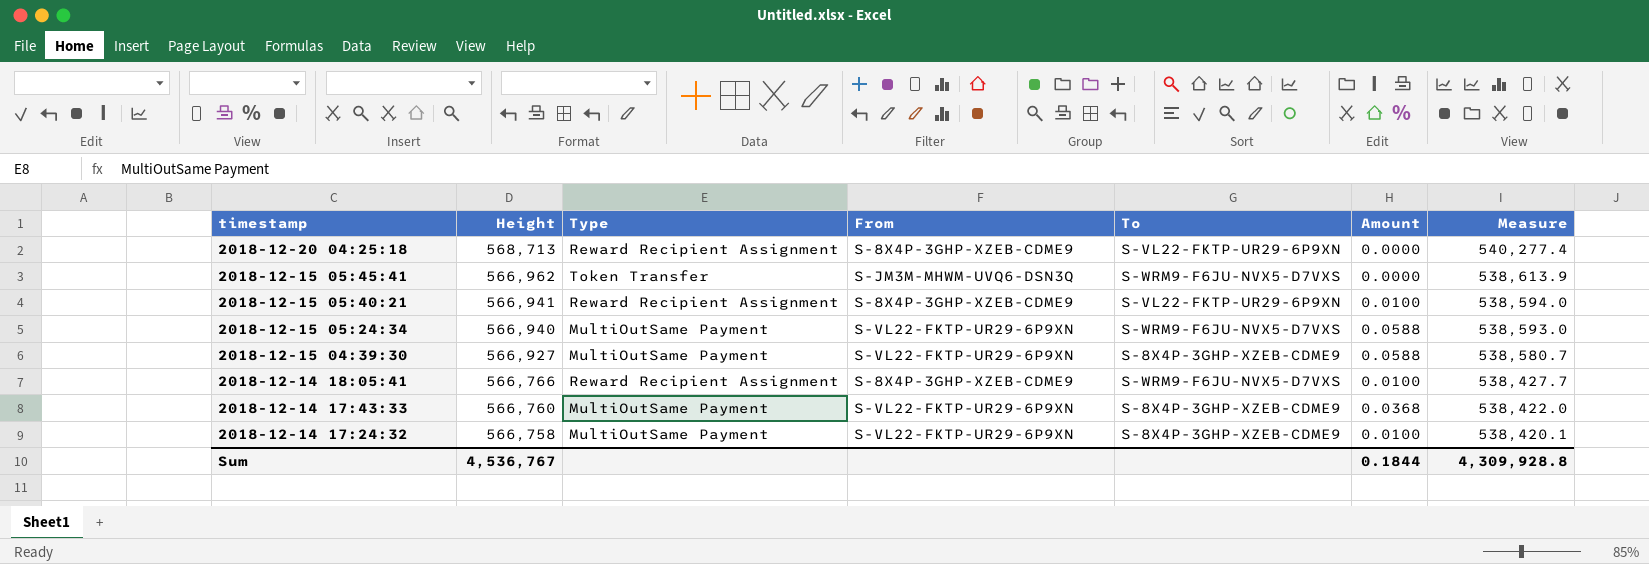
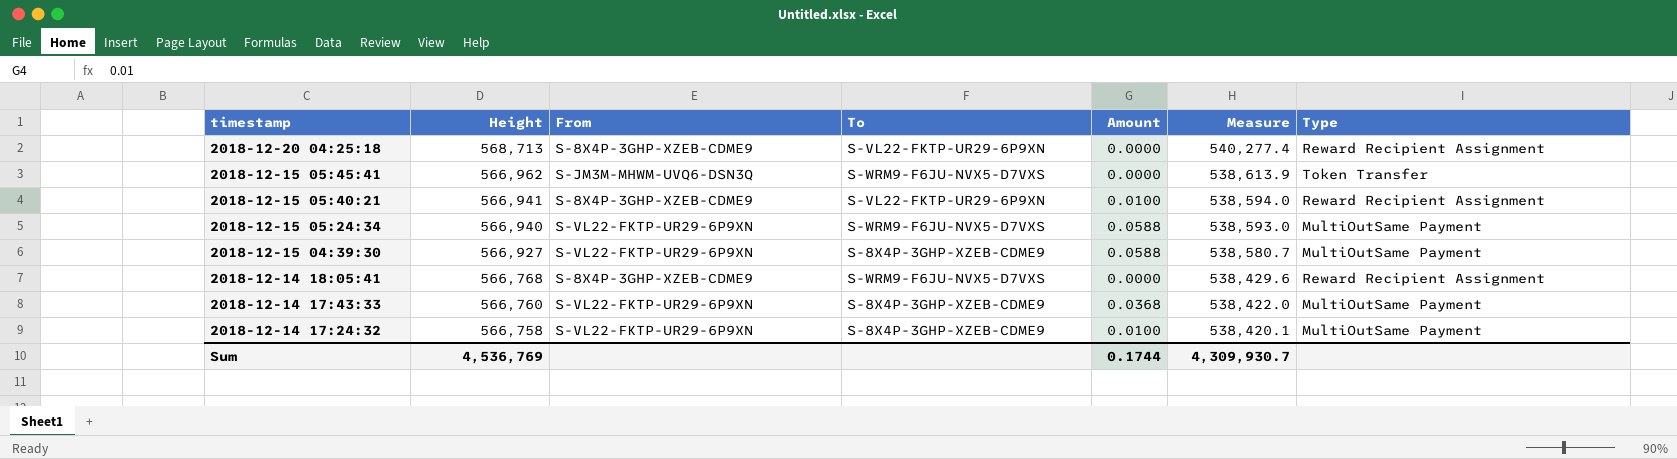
column Type | position: 3 -> 7
2018-12-14 18:05:41 | Height: 566,766 -> 566,768
2018-12-14 18:05:41 | Amount: 0.0100 -> 0.0000
2018-12-14 18:05:41 | Measure: 538,427.7 -> 538,429.6
Sum | Height: 4,536,767 -> 4,536,769
Sum | Amount: 0.1844 -> 0.1744
Sum | Measure: 4,309,928.8 -> 4,309,930.7

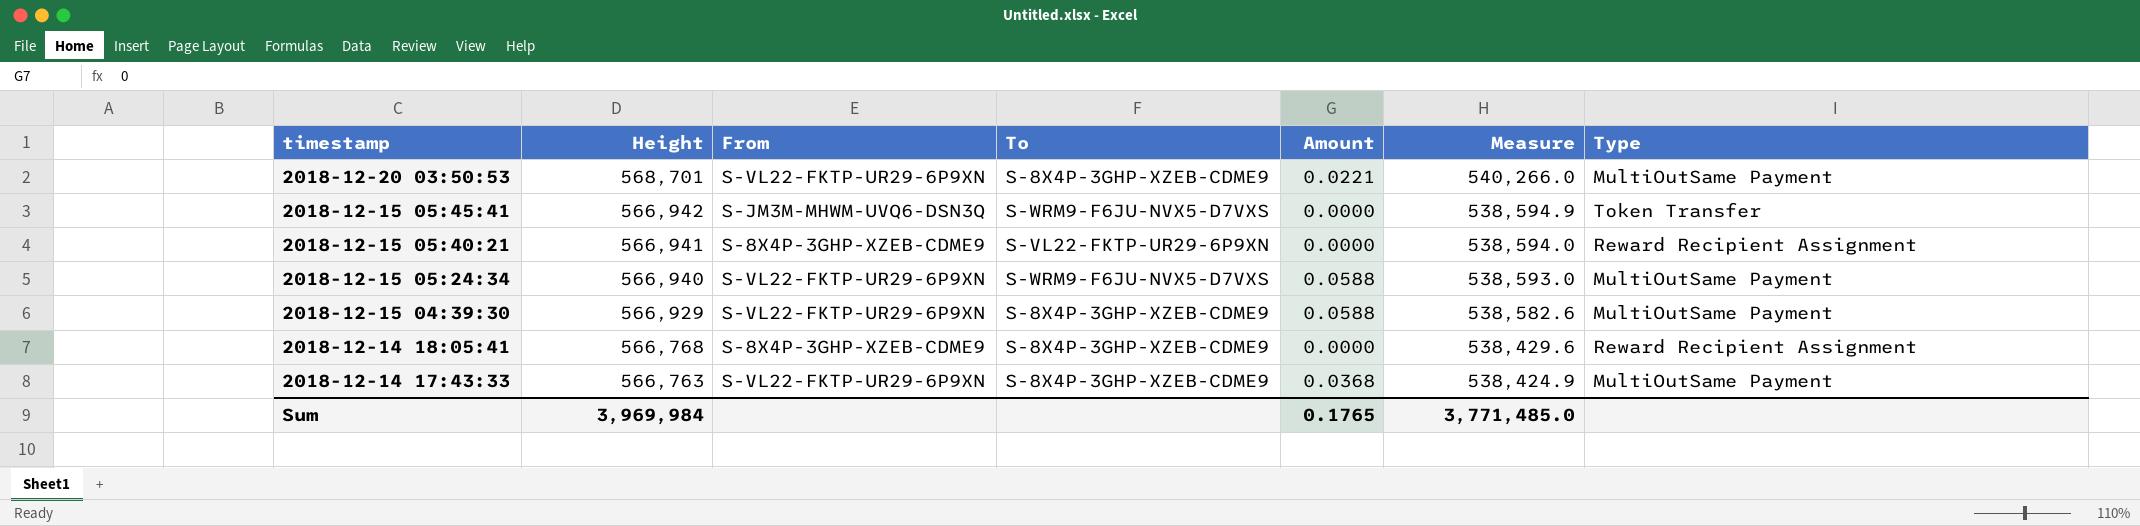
row 2018-12-20 04:25:18: 568,713 | S-8X4P-3GHP-XZEB-CDME9 | S-VL22-FKTP-UR29-6P9XN | 0.0000 | 540,277.4 | Reward Recipient Assignment -> none
row 2018-12-14 17:24:32: 566,758 | S-VL22-FKTP-UR29-6P9XN | S-8X4P-3GHP-XZEB-CDME9 | 0.0100 | 538,420.1 | MultiOutSame Payment -> none
row 2018-12-20 03:50:53: none -> 568,701 | S-VL22-FKTP-UR29-6P9XN | S-8X4P-3GHP-XZEB-CDME9 | 0.0221 | 540,266.0 | MultiOutSame Payment
2018-12-15 05:45:41 | Height: 566,962 -> 566,942
2018-12-15 05:45:41 | Measure: 538,613.9 -> 538,594.9
2018-12-15 05:40:21 | Amount: 0.0100 -> 0.0000
2018-12-15 04:39:30 | Height: 566,927 -> 566,929
2018-12-15 04:39:30 | Measure: 538,580.7 -> 538,582.6
2018-12-14 18:05:41 | To: S-WRM9-F6JU-NVX5-D7VXS -> S-8X4P-3GHP-XZEB-CDME9
2018-12-14 17:43:33 | Height: 566,760 -> 566,763
2018-12-14 17:43:33 | Measure: 538,422.0 -> 538,424.9
Sum | Height: 4,536,769 -> 3,969,984
Sum | Amount: 0.1744 -> 0.1765
Sum | Measure: 4,309,930.7 -> 3,771,485.0

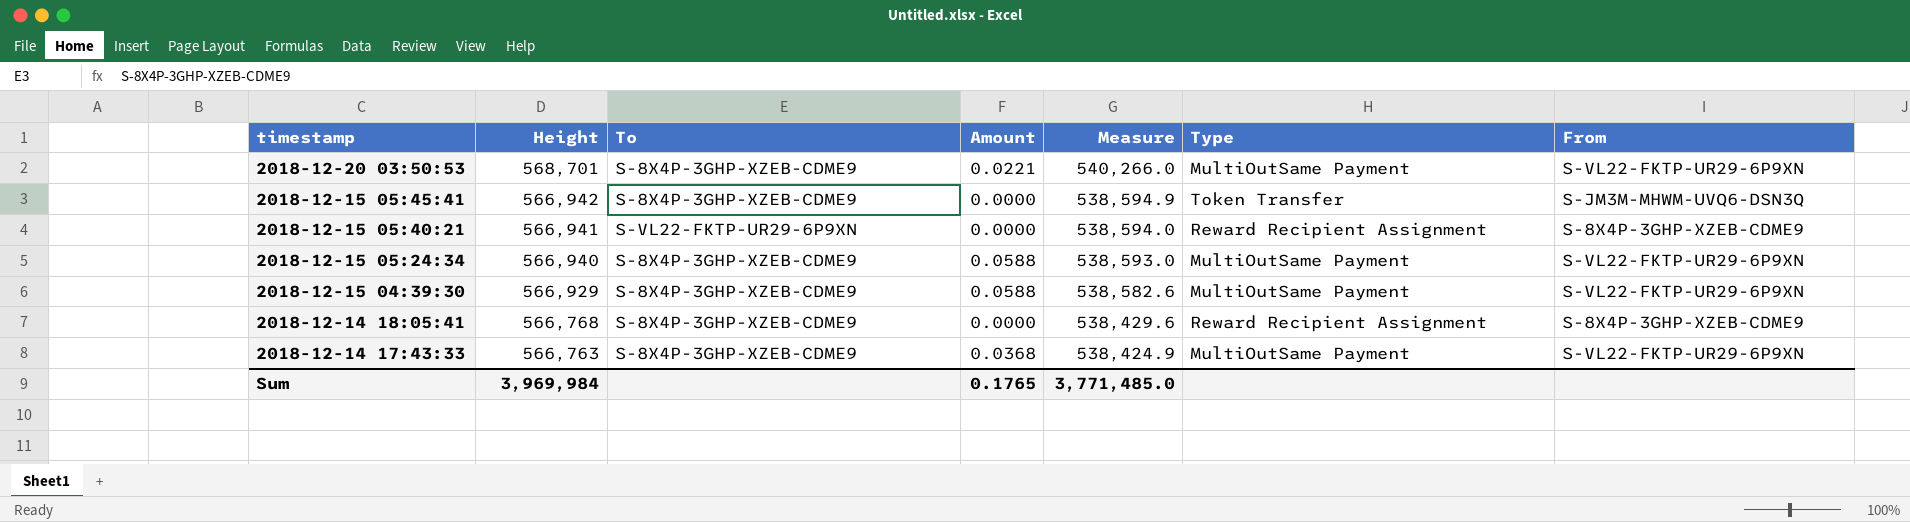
column From | position: 3 -> 7
2018-12-15 05:45:41 | To: S-WRM9-F6JU-NVX5-D7VXS -> S-8X4P-3GHP-XZEB-CDME9
2018-12-15 05:24:34 | To: S-WRM9-F6JU-NVX5-D7VXS -> S-8X4P-3GHP-XZEB-CDME9

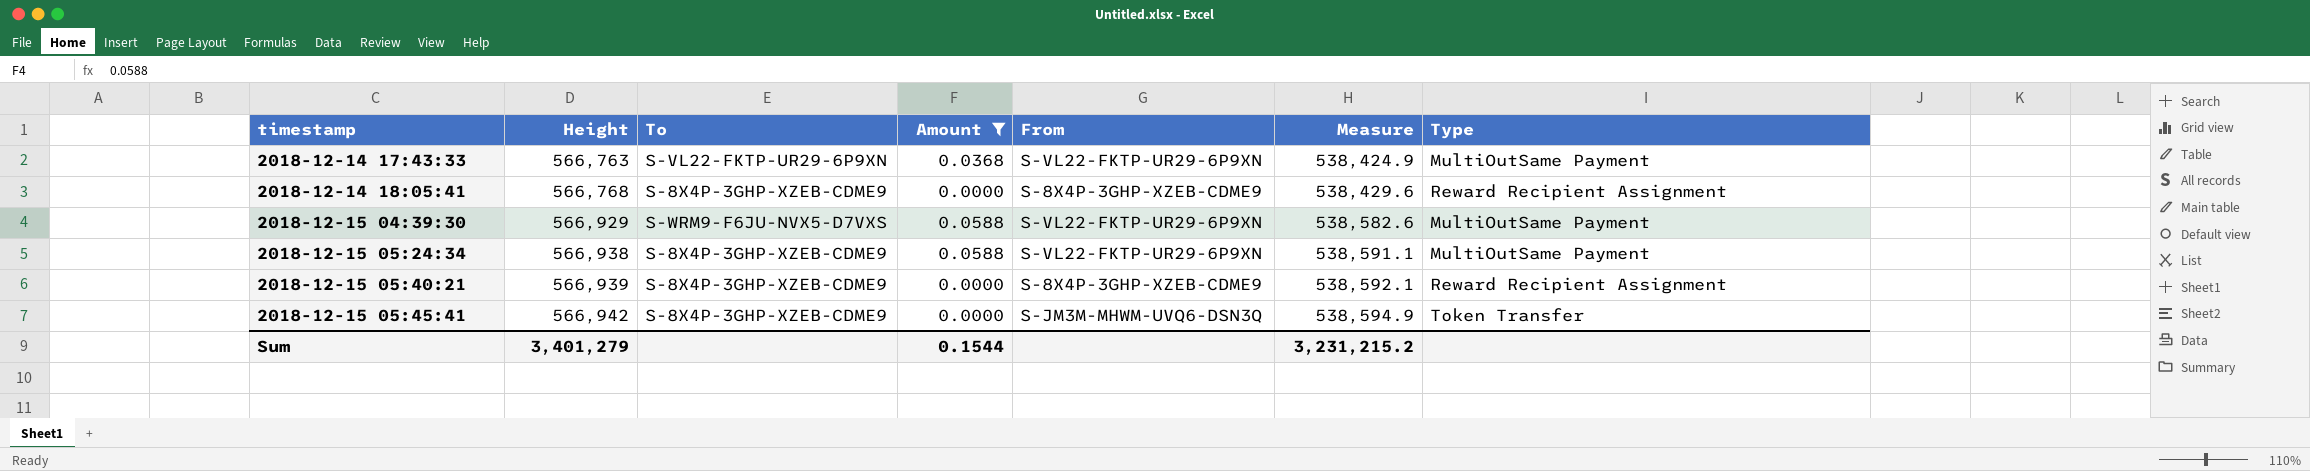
filter: none -> Amount != 0.0221
row order: timestamp descending -> timestamp ascending
column From | position: 7 -> 5
2018-12-14 17:43:33 | To: S-8X4P-3GHP-XZEB-CDME9 -> S-VL22-FKTP-UR29-6P9XN
2018-12-15 04:39:30 | To: S-8X4P-3GHP-XZEB-CDME9 -> S-WRM9-F6JU-NVX5-D7VXS
2018-12-15 05:24:34 | Height: 566,940 -> 566,938
2018-12-15 05:24:34 | Measure: 538,593.0 -> 538,591.1
2018-12-15 05:40:21 | Height: 566,941 -> 566,939
2018-12-15 05:40:21 | To: S-VL22-FKTP-UR29-6P9XN -> S-8X4P-3GHP-XZEB-CDME9
2018-12-15 05:40:21 | Measure: 538,594.0 -> 538,592.1
Sum | Height: 3,969,984 -> 3,401,279
Sum | Amount: 0.1765 -> 0.1544
Sum | Measure: 3,771,485.0 -> 3,231,215.2

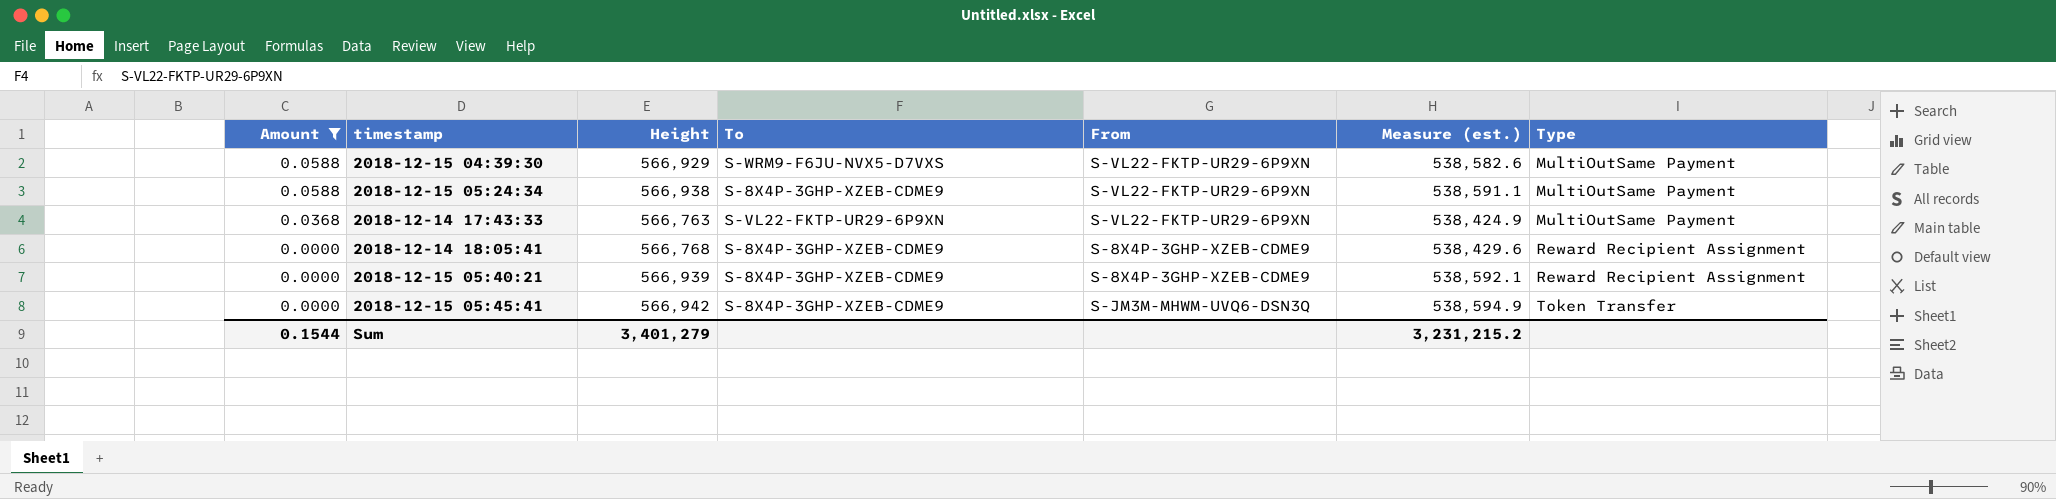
row order: timestamp ascending -> Amount descending
column Amount | position: 4 -> 1
column name: Measure -> Measure (est.)

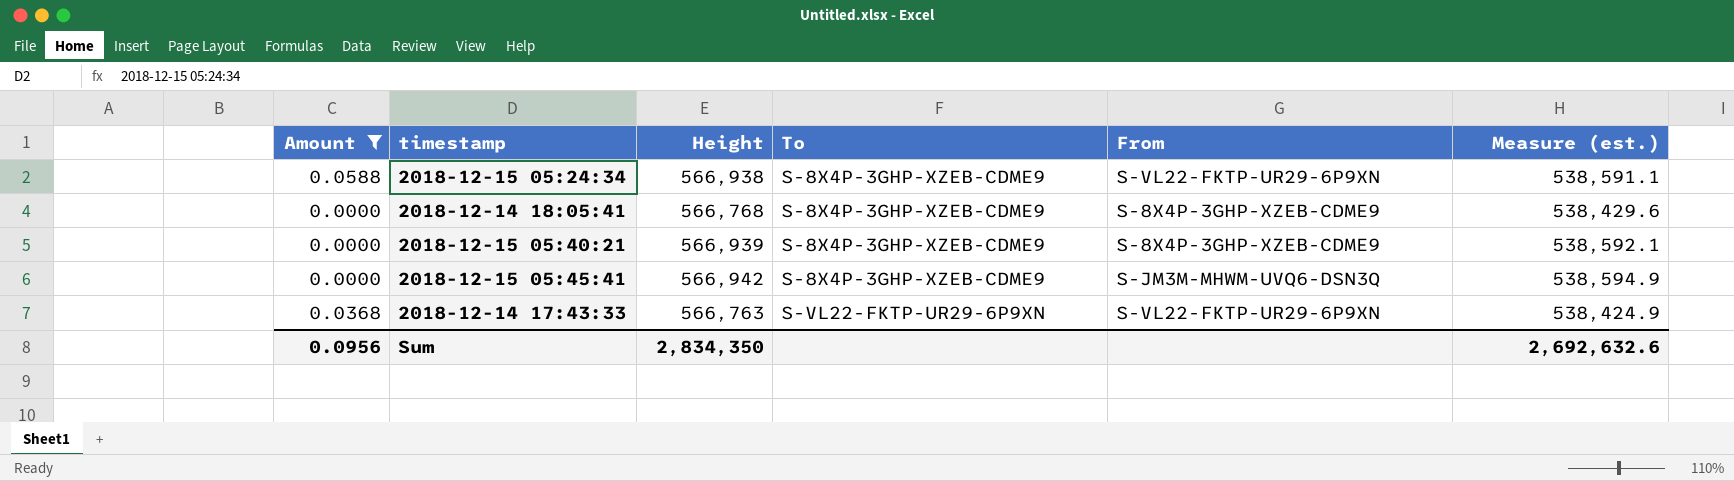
row order: Amount descending -> To ascending
column Type | position: 7 -> none
row 2018-12-15 04:39:30: 0.0588 | 566,929 | S-WRM9-F6JU-NVX5-D7VXS | S-VL22-FKTP-UR29-6P9XN | 538,582.6 | MultiOutSame Payment -> none
Sum | Amount: 0.1544 -> 0.0956
Sum | Height: 3,401,279 -> 2,834,350
Sum | Measure (est.): 3,231,215.2 -> 2,692,632.6

